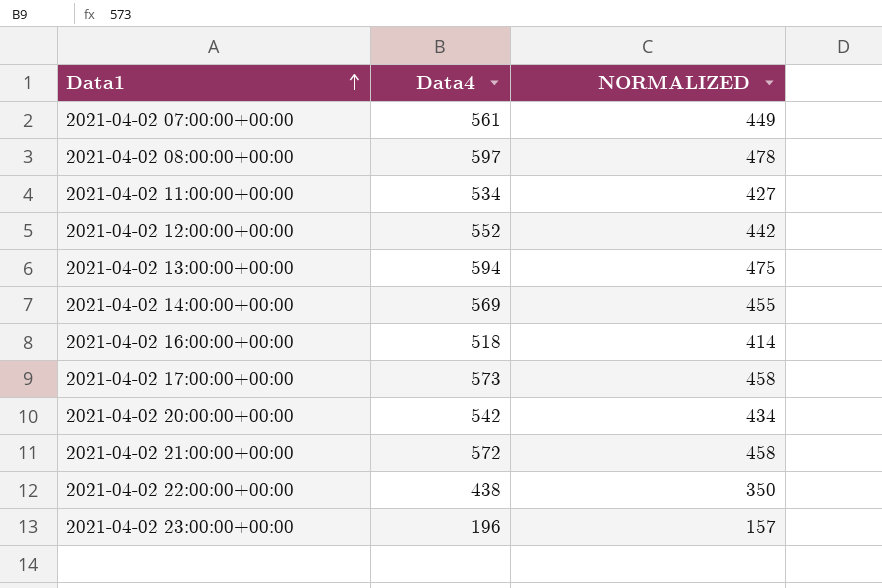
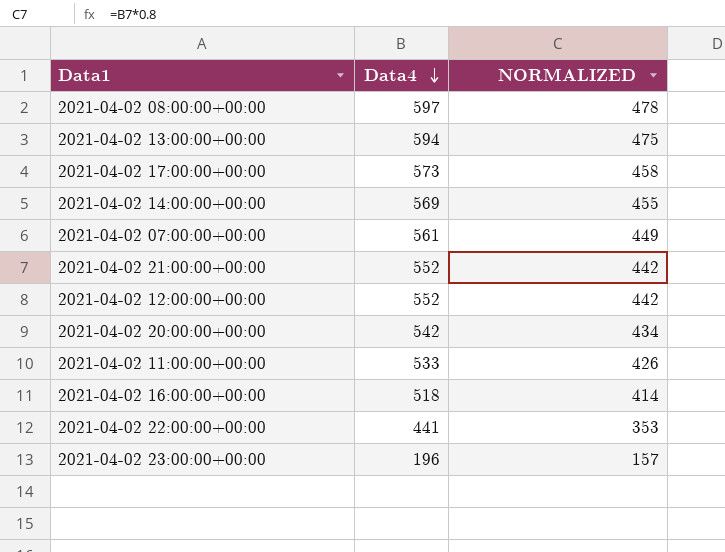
row order: Data1 ascending -> Data4 descending
2021-04-02 21:00:00+00:00 | Data4: 572 -> 552
2021-04-02 21:00:00+00:00 | NORMALIZED: 458 -> 442
2021-04-02 11:00:00+00:00 | Data4: 534 -> 533
2021-04-02 11:00:00+00:00 | NORMALIZED: 427 -> 426
2021-04-02 22:00:00+00:00 | Data4: 438 -> 441
2021-04-02 22:00:00+00:00 | NORMALIZED: 350 -> 353

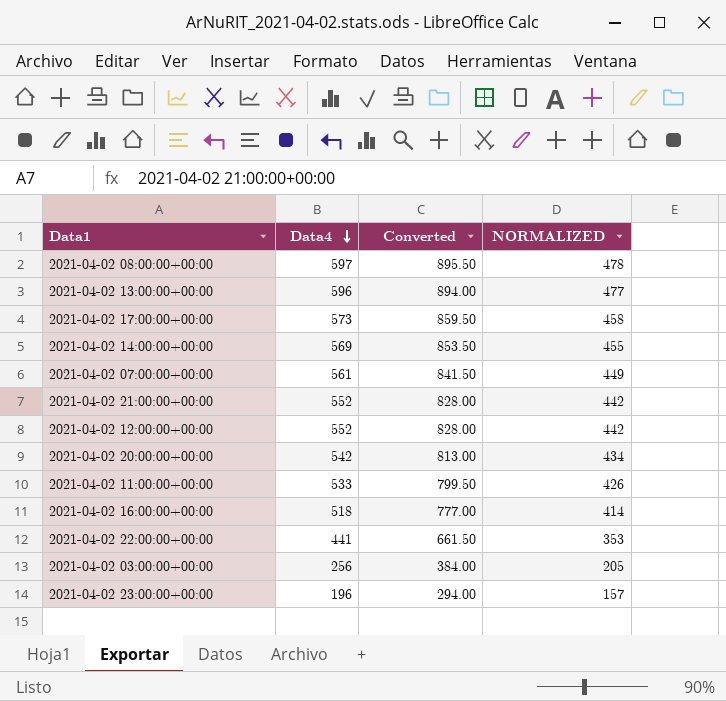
column Converted | formula: none -> [Data4] * 1.5
2021-04-02 13:00:00+00:00 | Data4: 594 -> 596
2021-04-02 13:00:00+00:00 | NORMALIZED: 475 -> 477
row 2021-04-02 03:00:00+00:00: none -> 256 | 384.00 | 205

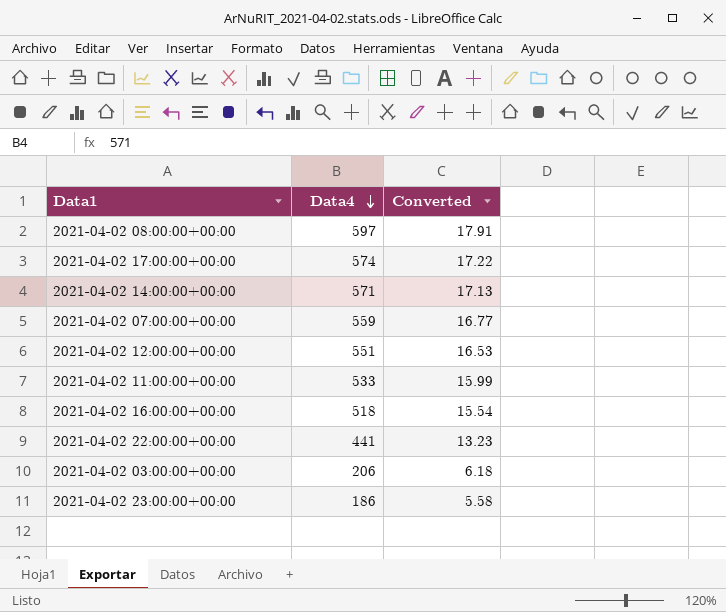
column NORMALIZED | formula: [Data4] * 0.8 -> none
column Converted | formula: [Data4] * 1.5 -> [Data4] * 0.03
row 2021-04-02 13:00:00+00:00: 596 | 894.00 | 477 -> none
row 2021-04-02 21:00:00+00:00: 552 | 828.00 | 442 -> none
row 2021-04-02 20:00:00+00:00: 542 | 813.00 | 434 -> none
2021-04-02 17:00:00+00:00 | Data4: 573 -> 574
2021-04-02 14:00:00+00:00 | Data4: 569 -> 571
2021-04-02 07:00:00+00:00 | Data4: 561 -> 559
2021-04-02 12:00:00+00:00 | Data4: 552 -> 551
2021-04-02 03:00:00+00:00 | Data4: 256 -> 206
2021-04-02 23:00:00+00:00 | Data4: 196 -> 186

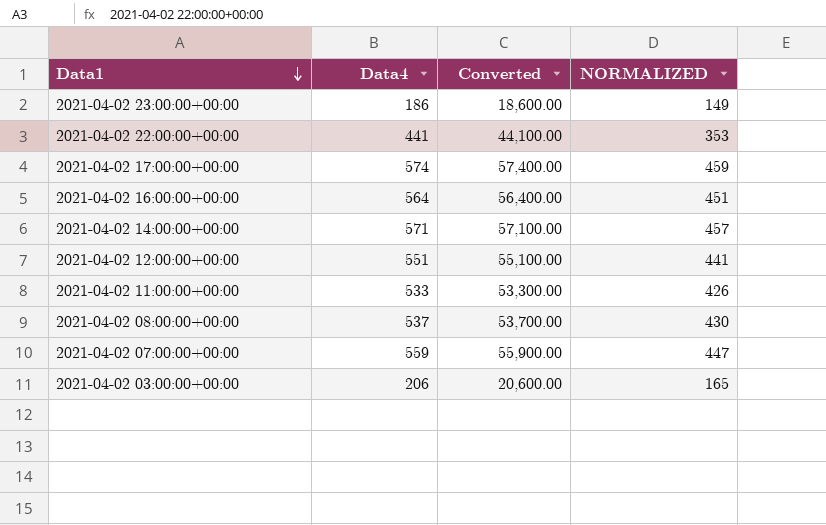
row order: Data4 descending -> Data1 descending
column Converted | formula: [Data4] * 0.03 -> [Data4] * 100
column NORMALIZED | formula: none -> [Data4] * 0.8
2021-04-02 16:00:00+00:00 | Data4: 518 -> 564
2021-04-02 08:00:00+00:00 | Data4: 597 -> 537

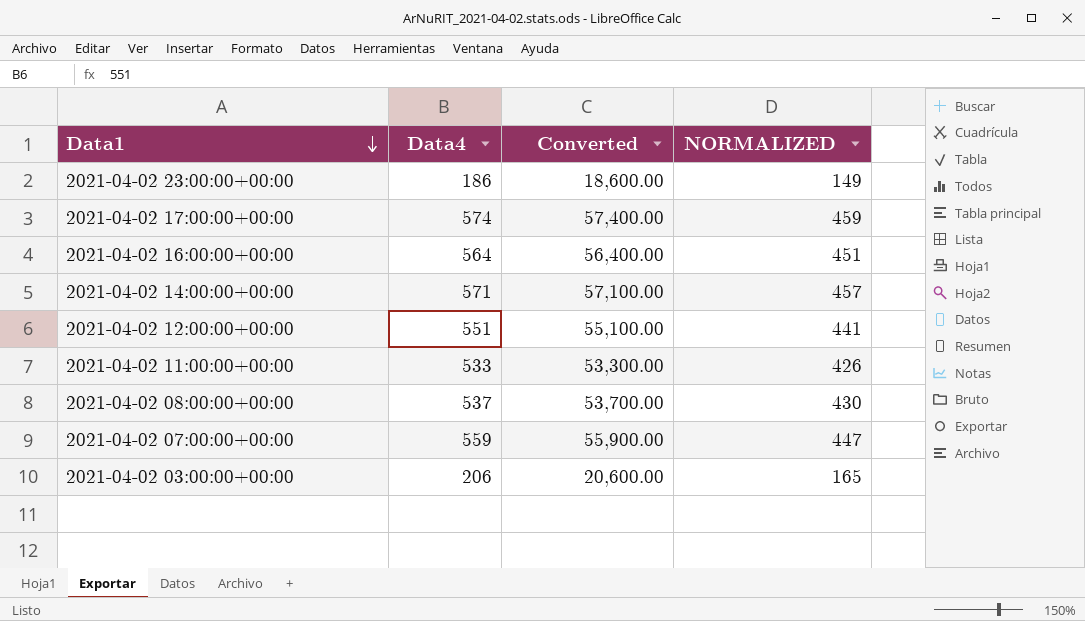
row 2021-04-02 22:00:00+00:00: 441 | 44,100.00 | 353 -> none

